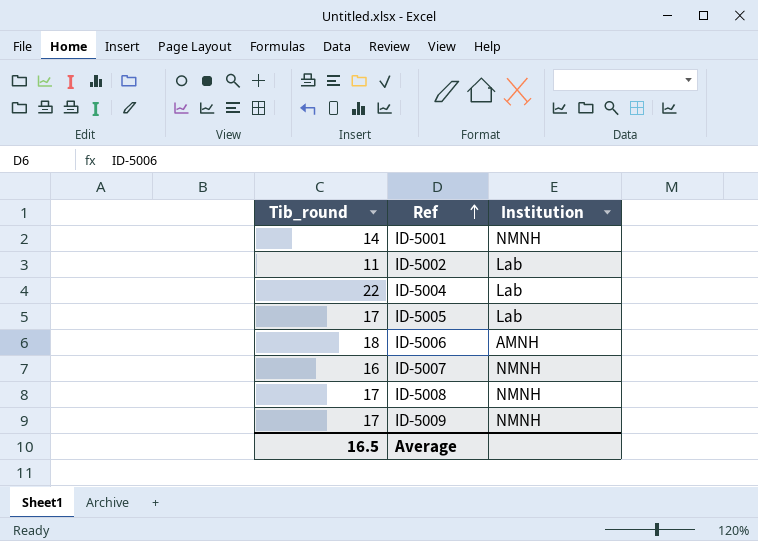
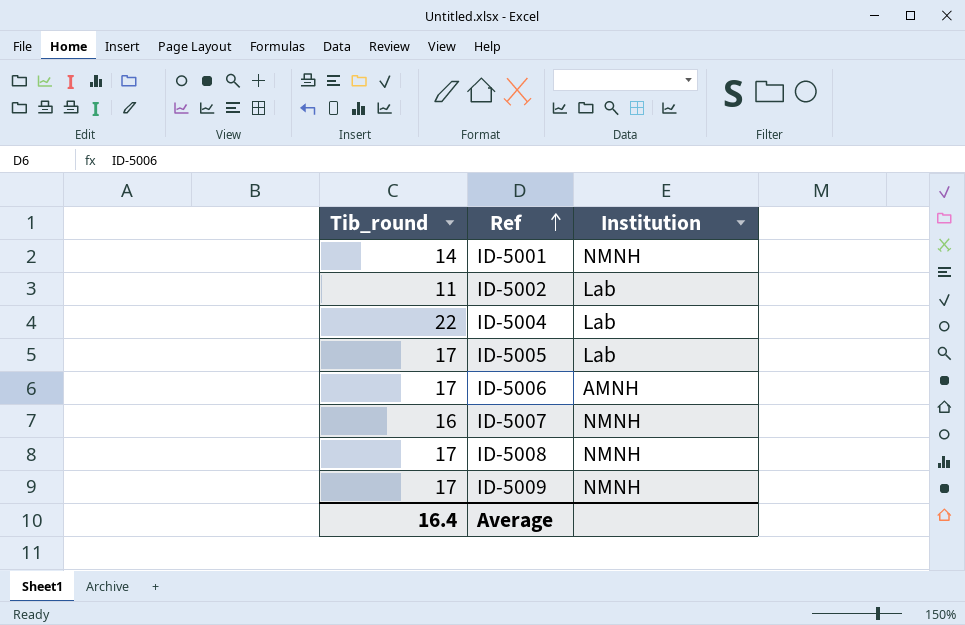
ID-5006 | Tib_round: 18 -> 17
Average | Tib_round: 16.5 -> 16.4

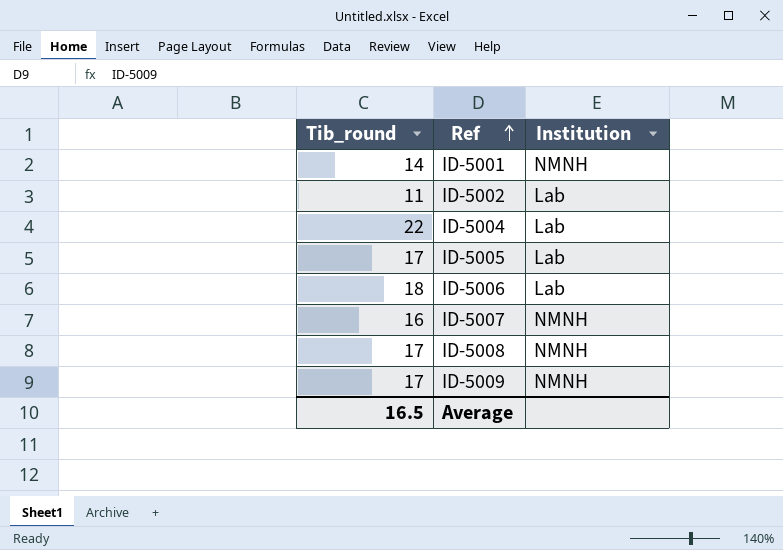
ID-5006 | Tib_round: 17 -> 18
ID-5006 | Institution: AMNH -> Lab
Average | Tib_round: 16.4 -> 16.5

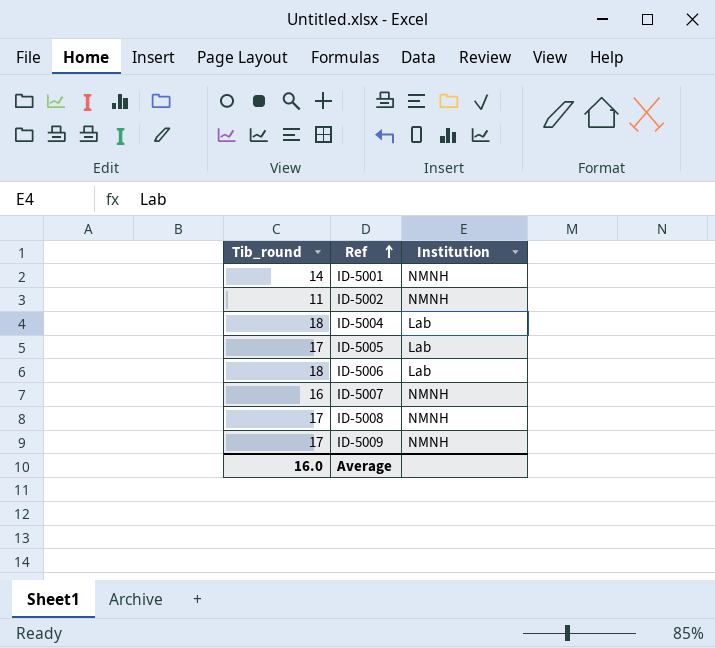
ID-5002 | Institution: Lab -> NMNH
ID-5004 | Tib_round: 22 -> 18
Average | Tib_round: 16.5 -> 16.0

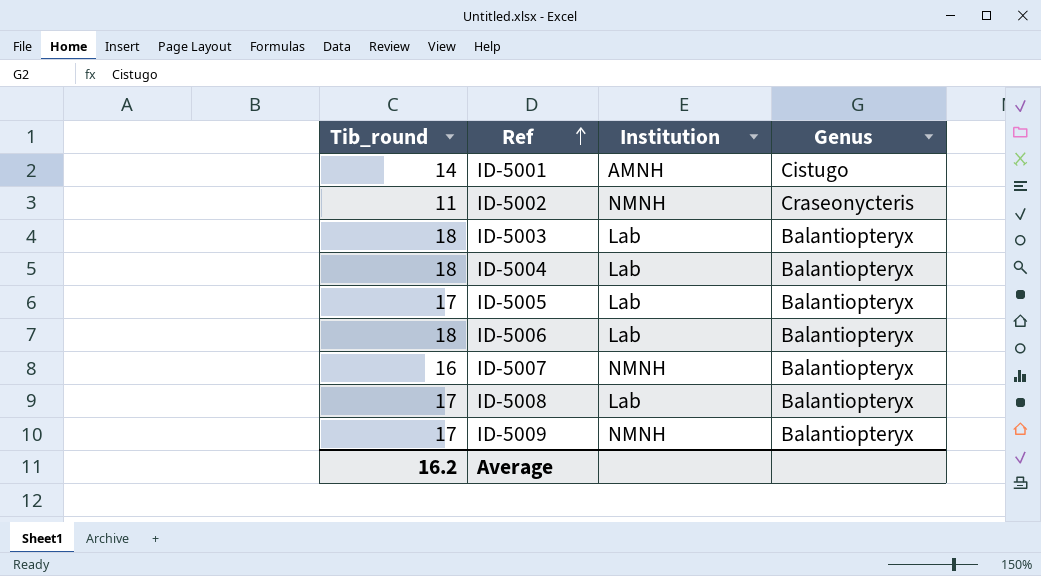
column Genus | position: none -> 4
ID-5001 | Institution: NMNH -> AMNH
row ID-5003: none -> 18 | Lab | Balantiopteryx
ID-5008 | Institution: NMNH -> Lab
Average | Tib_round: 16.0 -> 16.2

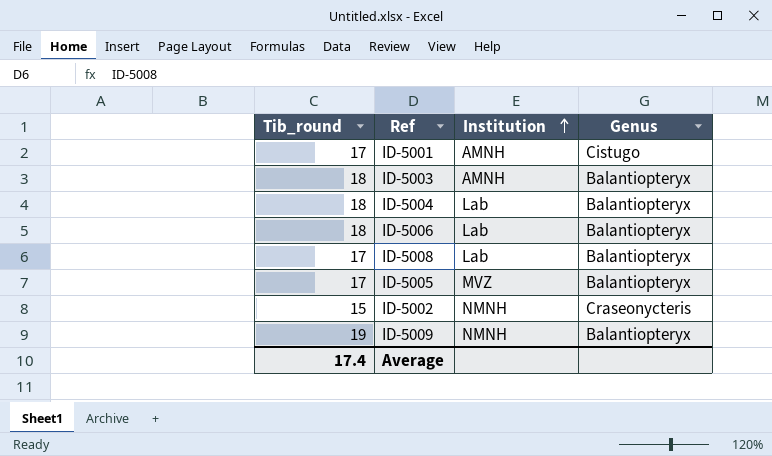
row order: Ref ascending -> Institution ascending
row ID-5007: 16 | NMNH | Balantiopteryx -> none
ID-5001 | Tib_round: 14 -> 17
ID-5003 | Institution: Lab -> AMNH
ID-5005 | Institution: Lab -> MVZ
ID-5002 | Tib_round: 11 -> 15
ID-5009 | Tib_round: 17 -> 19
Average | Tib_round: 16.2 -> 17.4

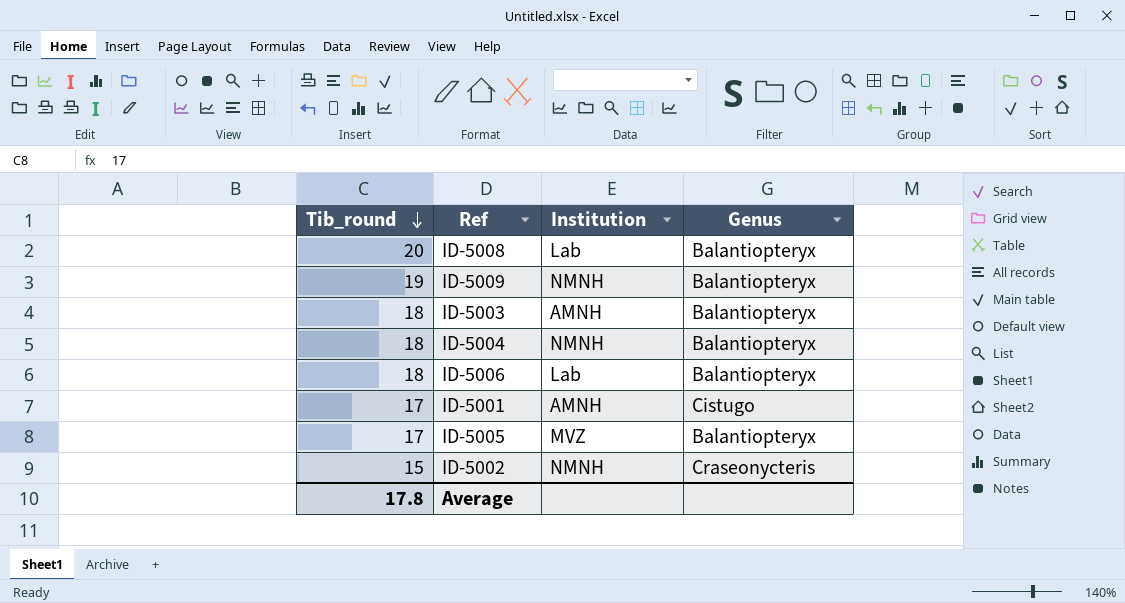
row order: Institution ascending -> Tib_round descending
ID-5008 | Tib_round: 17 -> 20
ID-5004 | Institution: Lab -> NMNH
Average | Tib_round: 17.4 -> 17.8

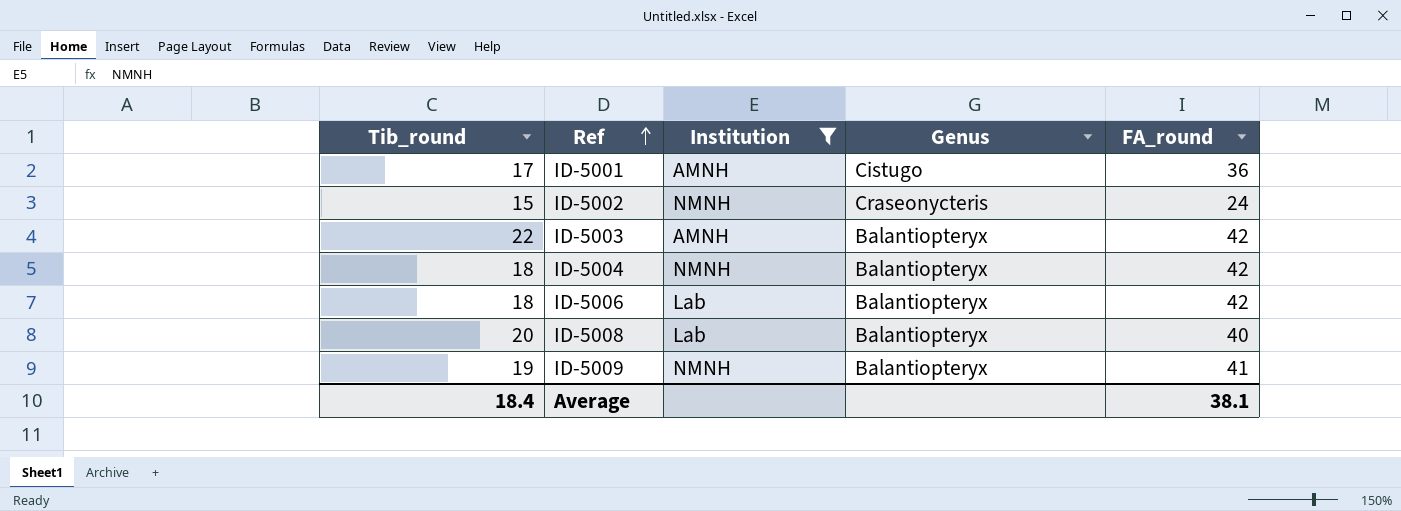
filter: none -> Institution != MVZ
row order: Tib_round descending -> Ref ascending
column FA_round | position: none -> 5
ID-5003 | Tib_round: 18 -> 22
Average | Tib_round: 17.8 -> 18.4

